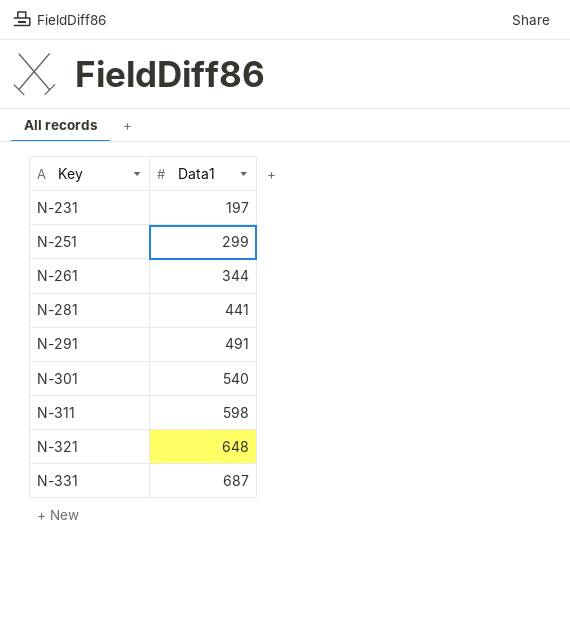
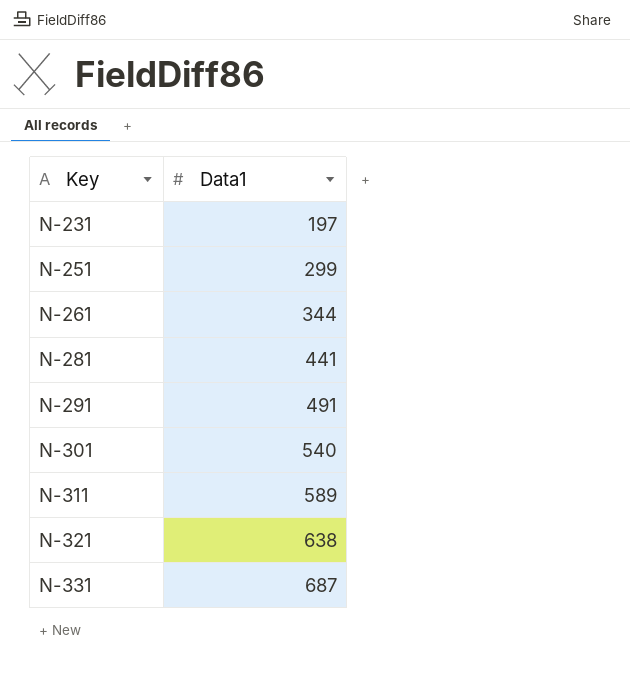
N-311 | Data1: 598 -> 589
N-321 | Data1: 648 -> 638

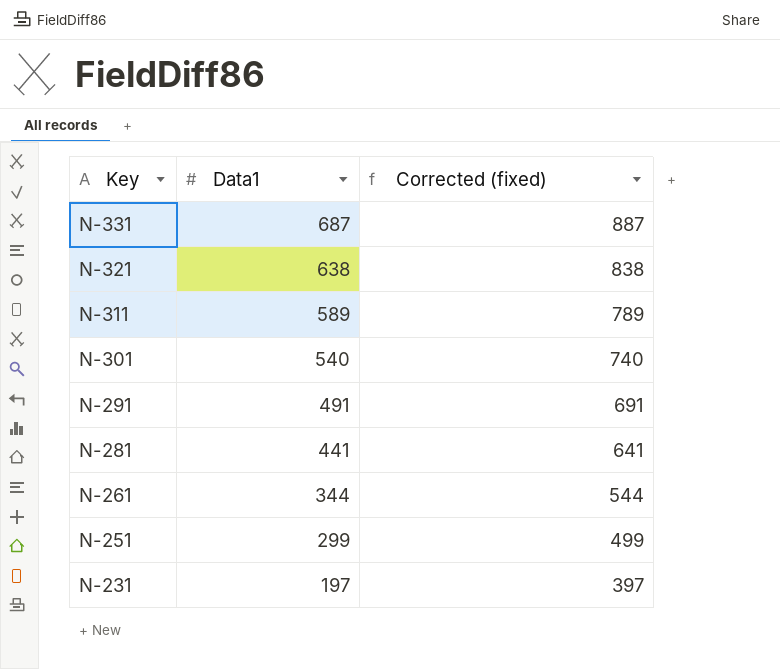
row order: Key ascending -> Key descending
column Corrected (fixed) | formula: none -> [Data1] + 200

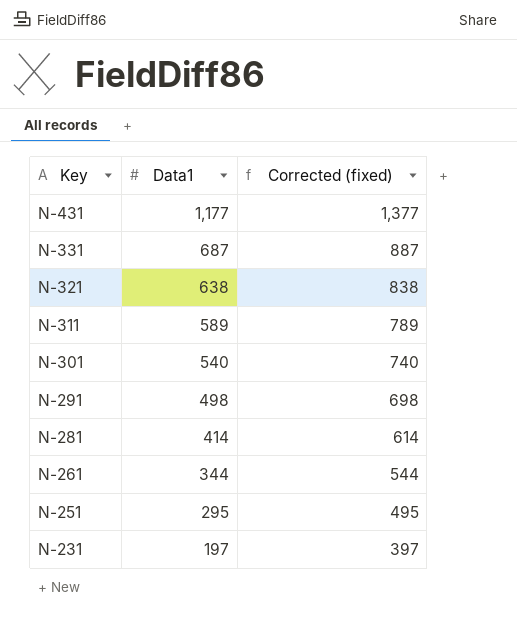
row N-431: none -> 1,177 | 1,377
N-291 | Data1: 491 -> 498
N-291 | Corrected (fixed): 691 -> 698
N-281 | Data1: 441 -> 414
N-281 | Corrected (fixed): 641 -> 614
N-251 | Data1: 299 -> 295
N-251 | Corrected (fixed): 499 -> 495

